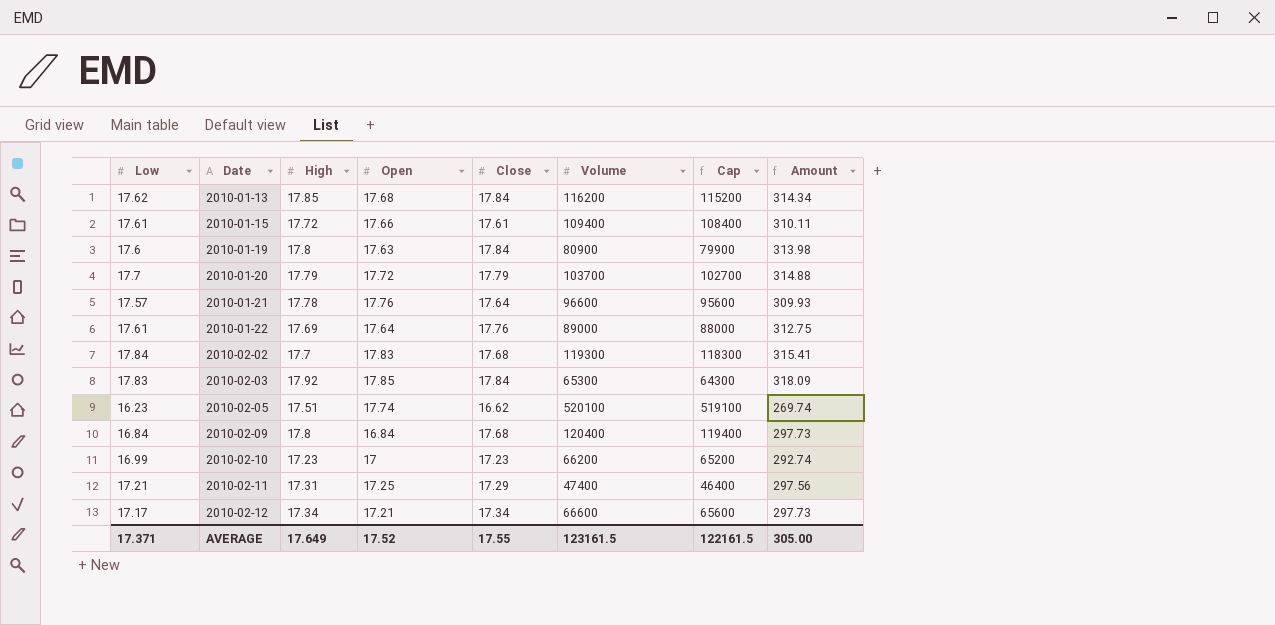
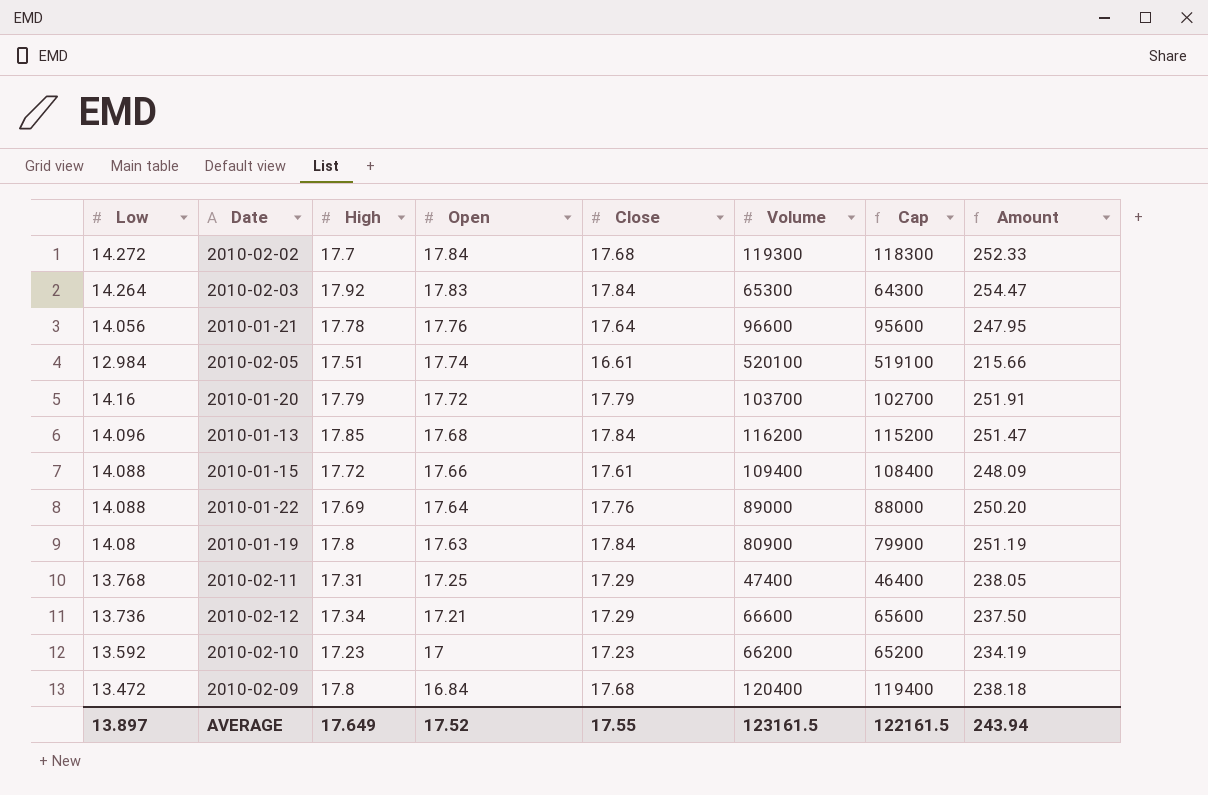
row order: Date ascending -> Open descending
2010-02-02 | Low: 17.84 -> 14.272
2010-02-02 | Open: 17.83 -> 17.84
2010-02-02 | Amount: 315.41 -> 252.33
2010-02-03 | Low: 17.83 -> 14.264
2010-02-03 | Open: 17.85 -> 17.83
2010-02-03 | Amount: 318.09 -> 254.47
2010-01-21 | Low: 17.57 -> 14.056
2010-01-21 | Amount: 309.93 -> 247.95
2010-02-05 | Low: 16.23 -> 12.984
2010-02-05 | Close: 16.62 -> 16.61
2010-02-05 | Amount: 269.74 -> 215.66
2010-01-20 | Low: 17.7 -> 14.16
2010-01-20 | Amount: 314.88 -> 251.91
2010-01-13 | Low: 17.62 -> 14.096
2010-01-13 | Amount: 314.34 -> 251.47
2010-01-15 | Low: 17.61 -> 14.088
2010-01-15 | Amount: 310.11 -> 248.09
2010-01-22 | Low: 17.61 -> 14.088
2010-01-22 | Amount: 312.75 -> 250.20
2010-01-19 | Low: 17.6 -> 14.08
2010-01-19 | Amount: 313.98 -> 251.19
2010-02-11 | Low: 17.21 -> 13.768
2010-02-11 | Amount: 297.56 -> 238.05
2010-02-12 | Low: 17.17 -> 13.736
2010-02-12 | Close: 17.34 -> 17.29
2010-02-12 | Amount: 297.73 -> 237.50
2010-02-10 | Low: 16.99 -> 13.592
2010-02-10 | Amount: 292.74 -> 234.19
2010-02-09 | Low: 16.84 -> 13.472
2010-02-09 | Amount: 297.73 -> 238.18
AVERAGE | Low: 17.371 -> 13.897
AVERAGE | Amount: 305.00 -> 243.94

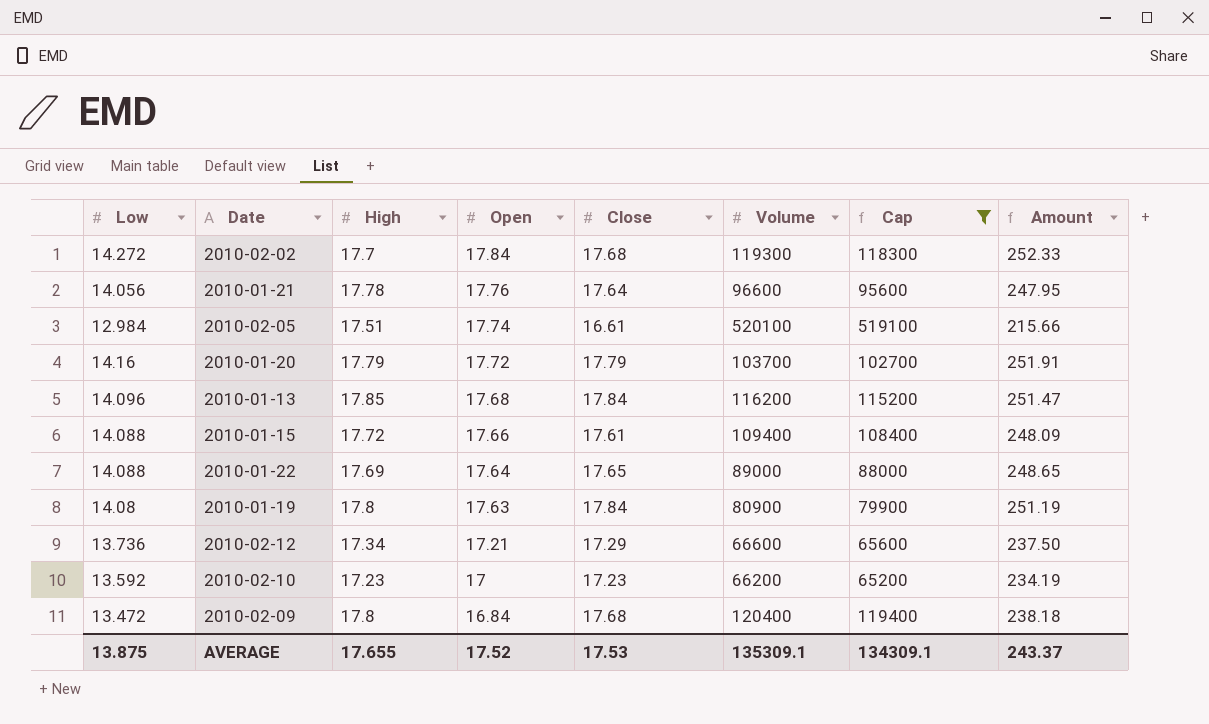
filter: none -> Cap >= 65200
2010-01-22 | Close: 17.76 -> 17.65
2010-01-22 | Amount: 250.20 -> 248.65
AVERAGE | Low: 13.897 -> 13.875
AVERAGE | High: 17.649 -> 17.655
AVERAGE | Close: 17.55 -> 17.53
AVERAGE | Volume: 123161.5 -> 135309.1
AVERAGE | Cap: 122161.5 -> 134309.1
AVERAGE | Amount: 243.94 -> 243.37

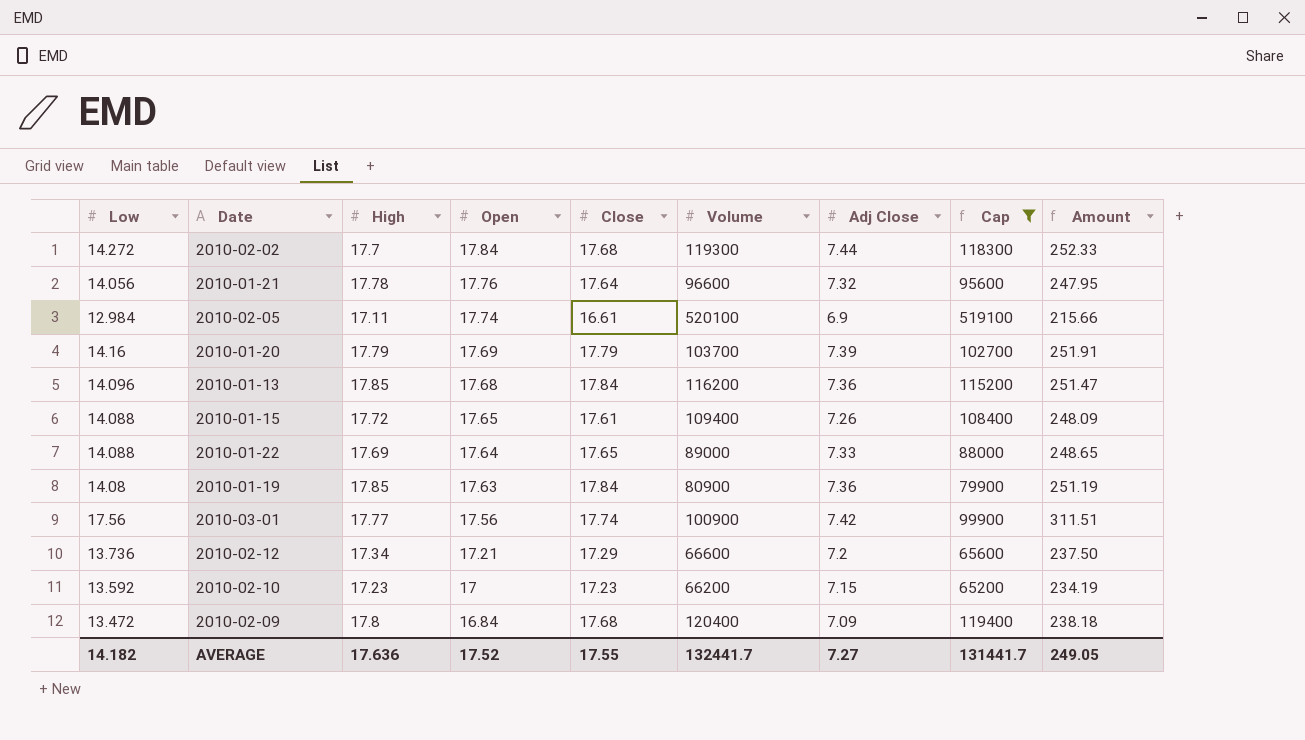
column Adj Close | position: none -> 7
2010-02-05 | High: 17.51 -> 17.11
2010-01-20 | Open: 17.72 -> 17.69
2010-01-15 | Open: 17.66 -> 17.65
2010-01-19 | High: 17.8 -> 17.85
row 2010-03-01: none -> 17.56 | 17.77 | 17.56 | 17.74 | 100900 | 7.42 | 99900 | 311.51
AVERAGE | Low: 13.875 -> 14.182
AVERAGE | High: 17.655 -> 17.636
AVERAGE | Close: 17.53 -> 17.55
AVERAGE | Volume: 135309.1 -> 132441.7
AVERAGE | Cap: 134309.1 -> 131441.7
AVERAGE | Amount: 243.37 -> 249.05

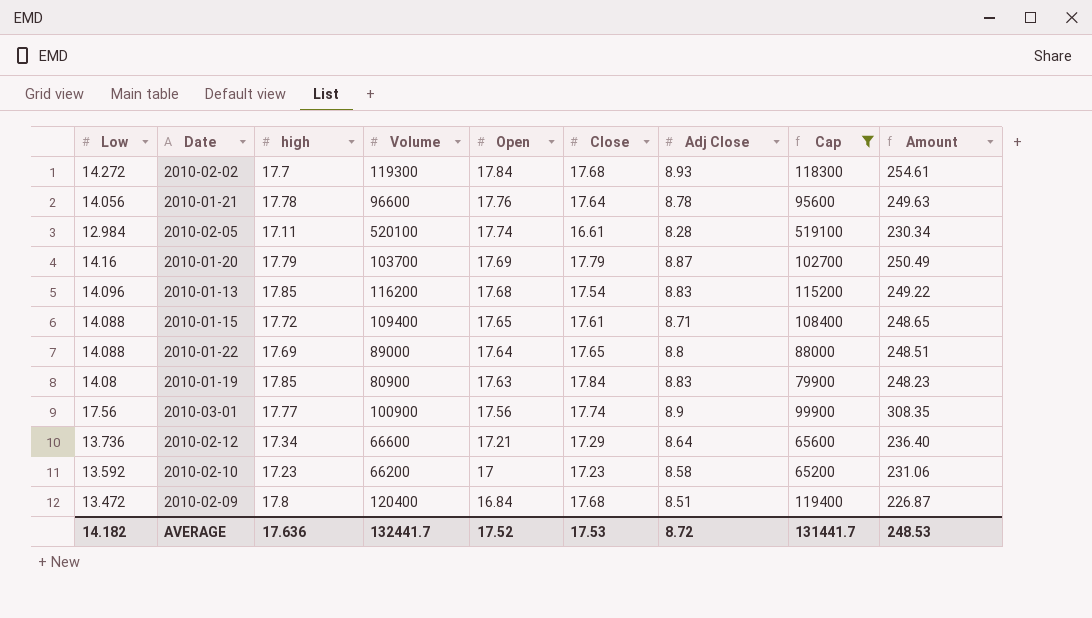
column name: High -> high
column Volume | position: 6 -> 4
column Amount | formula: [Low] * [Close] -> [Low] * [Open]
2010-02-02 | Adj Close: 7.44 -> 8.93
2010-01-21 | Adj Close: 7.32 -> 8.78
2010-02-05 | Adj Close: 6.9 -> 8.28
2010-01-20 | Adj Close: 7.39 -> 8.87
2010-01-13 | Close: 17.84 -> 17.54
2010-01-13 | Adj Close: 7.36 -> 8.83
2010-01-15 | Adj Close: 7.26 -> 8.71
2010-01-22 | Adj Close: 7.33 -> 8.8
2010-01-19 | Adj Close: 7.36 -> 8.83
2010-03-01 | Adj Close: 7.42 -> 8.9
2010-02-12 | Adj Close: 7.2 -> 8.64
2010-02-10 | Adj Close: 7.15 -> 8.58
2010-02-09 | Adj Close: 7.09 -> 8.51
AVERAGE | Close: 17.55 -> 17.53
AVERAGE | Adj Close: 7.27 -> 8.72
AVERAGE | Amount: 249.05 -> 248.53

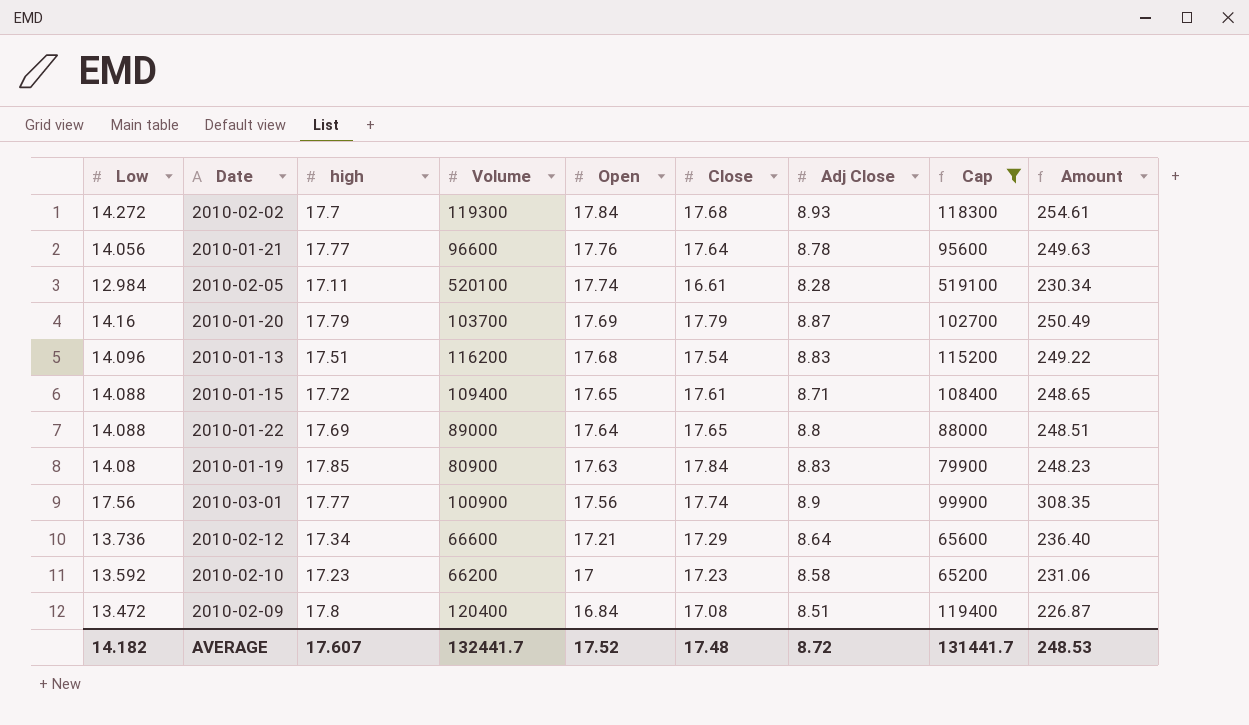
2010-01-21 | high: 17.78 -> 17.77
2010-01-13 | high: 17.85 -> 17.51
2010-02-09 | Close: 17.68 -> 17.08
AVERAGE | high: 17.636 -> 17.607
AVERAGE | Close: 17.53 -> 17.48

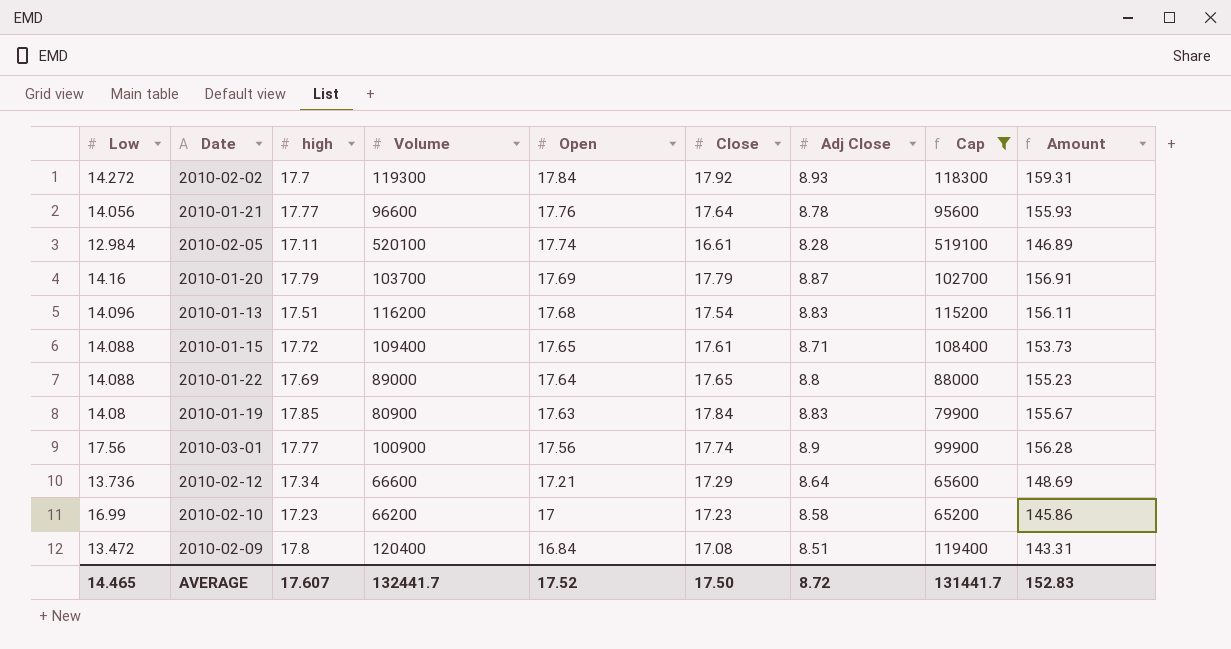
column Amount | formula: [Low] * [Open] -> [Open] * [Adj Close]
2010-02-02 | Close: 17.68 -> 17.92
2010-02-10 | Low: 13.592 -> 16.99
AVERAGE | Low: 14.182 -> 14.465
AVERAGE | Close: 17.48 -> 17.50
AVERAGE | Amount: 248.53 -> 152.83

